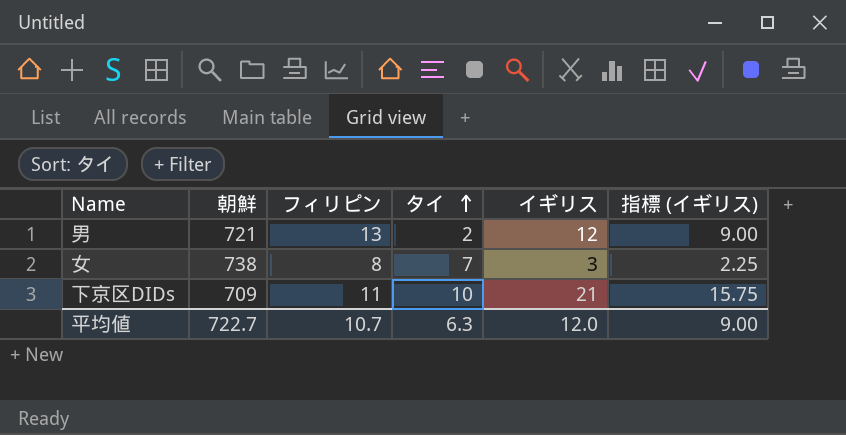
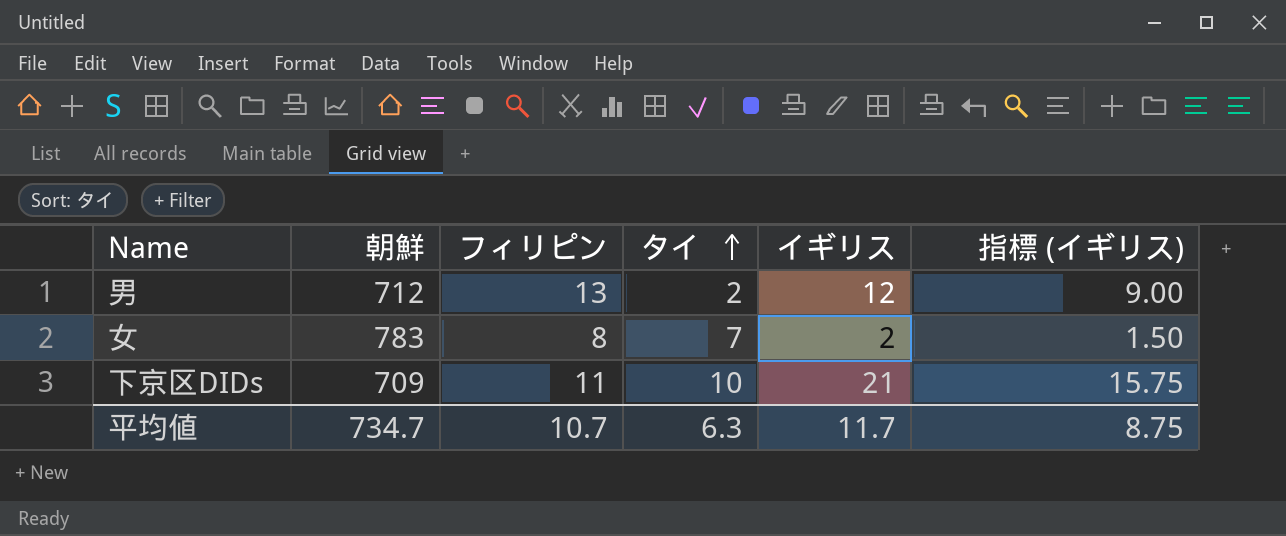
男 | 朝鮮: 721 -> 712
女 | 朝鮮: 738 -> 783
女 | イギリス: 3 -> 2
女 | 指標 (イギリス): 2.25 -> 1.50
平均値 | 朝鮮: 722.7 -> 734.7
平均値 | イギリス: 12.0 -> 11.7
平均値 | 指標 (イギリス): 9.00 -> 8.75

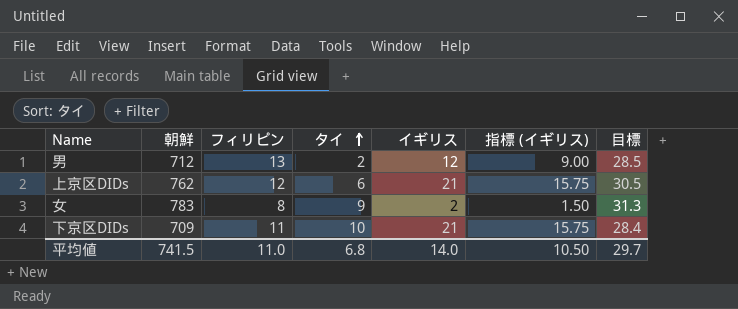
column 目標 | formula: none -> [朝鮮] * 0.04
row 上京区DIDs: none -> 762 | 12 | 6 | 21 | 15.75 | 30.5
女 | タイ: 7 -> 9
平均値 | 朝鮮: 734.7 -> 741.5
平均値 | フィリピン: 10.7 -> 11.0
平均値 | タイ: 6.3 -> 6.8
平均値 | イギリス: 11.7 -> 14.0
平均値 | 指標 (イギリス): 8.75 -> 10.50

